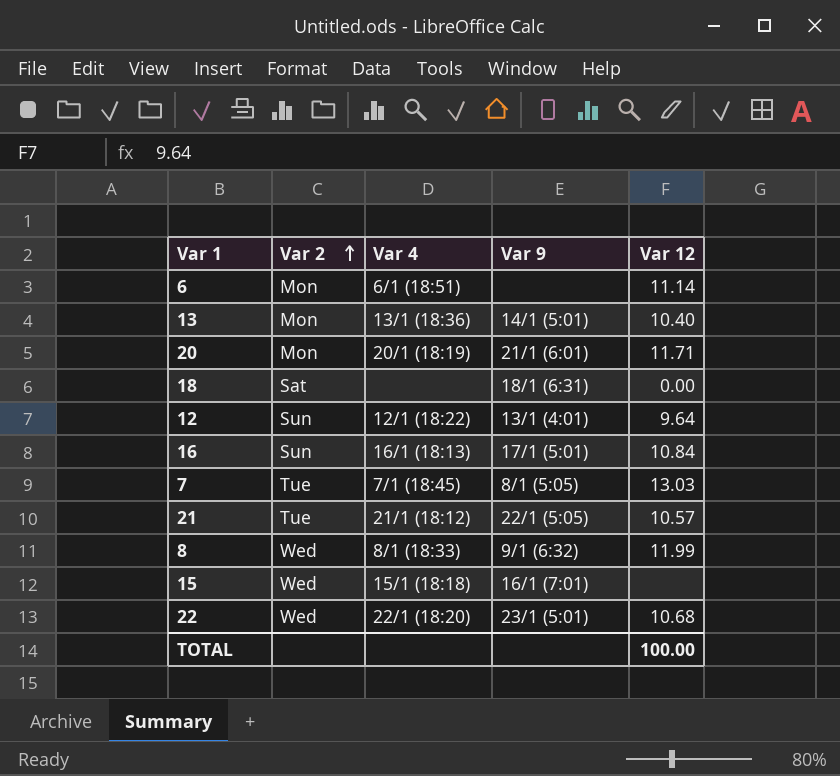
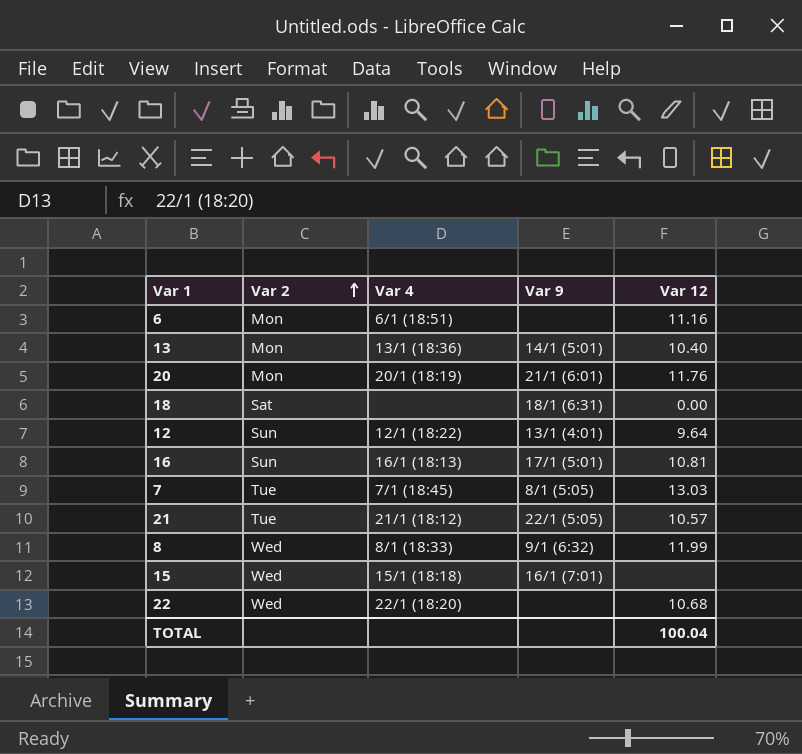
6 | Var 12: 11.14 -> 11.16
20 | Var 12: 11.71 -> 11.76
16 | Var 12: 10.84 -> 10.81
22 | Var 9: 23/1 (5:01) -> none
TOTAL | Var 12: 100.00 -> 100.04

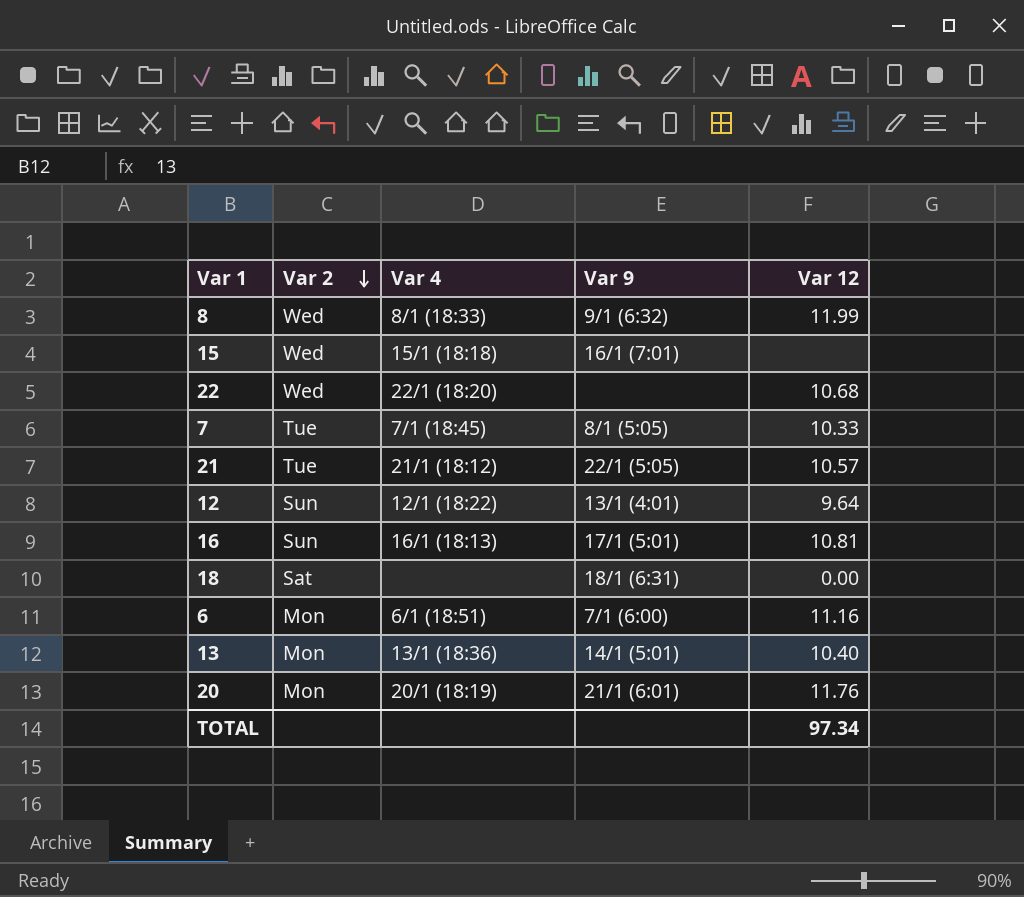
row order: Var 2 ascending -> Var 2 descending
7 | Var 12: 13.03 -> 10.33
6 | Var 9: none -> 7/1 (6:00)
TOTAL | Var 12: 100.04 -> 97.34

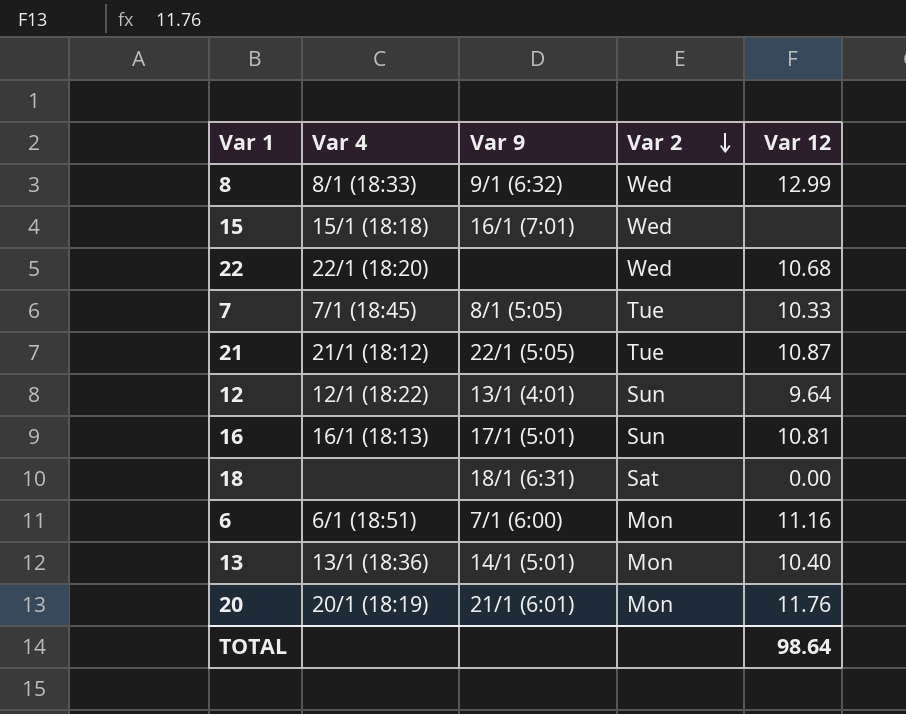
column Var 2 | position: 2 -> 4
8 | Var 12: 11.99 -> 12.99
21 | Var 12: 10.57 -> 10.87
TOTAL | Var 12: 97.34 -> 98.64

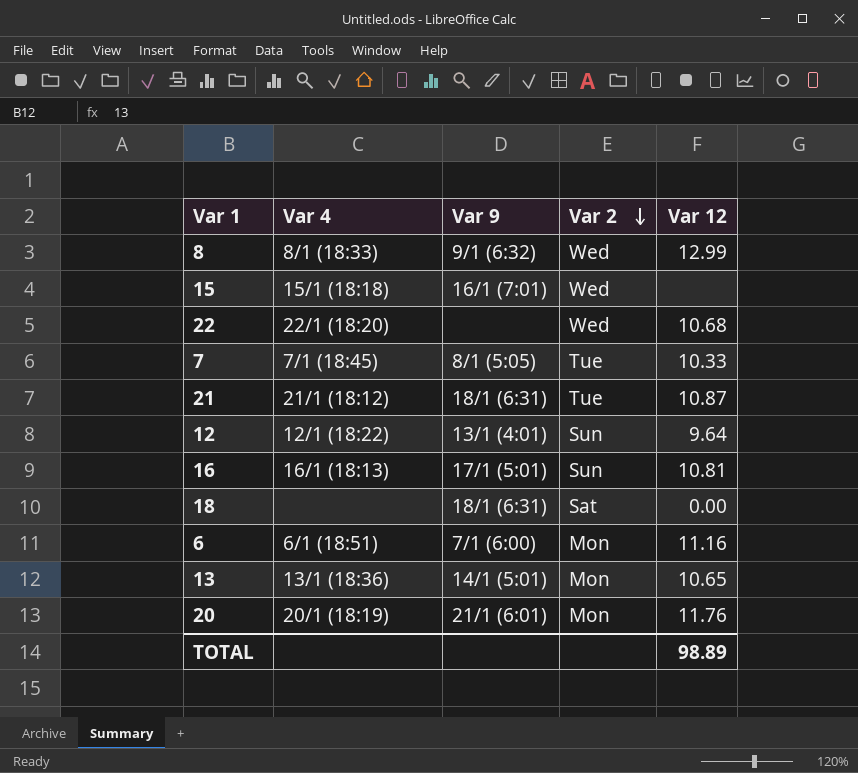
21 | Var 9: 22/1 (5:05) -> 18/1 (6:31)
13 | Var 12: 10.40 -> 10.65
TOTAL | Var 12: 98.64 -> 98.89

